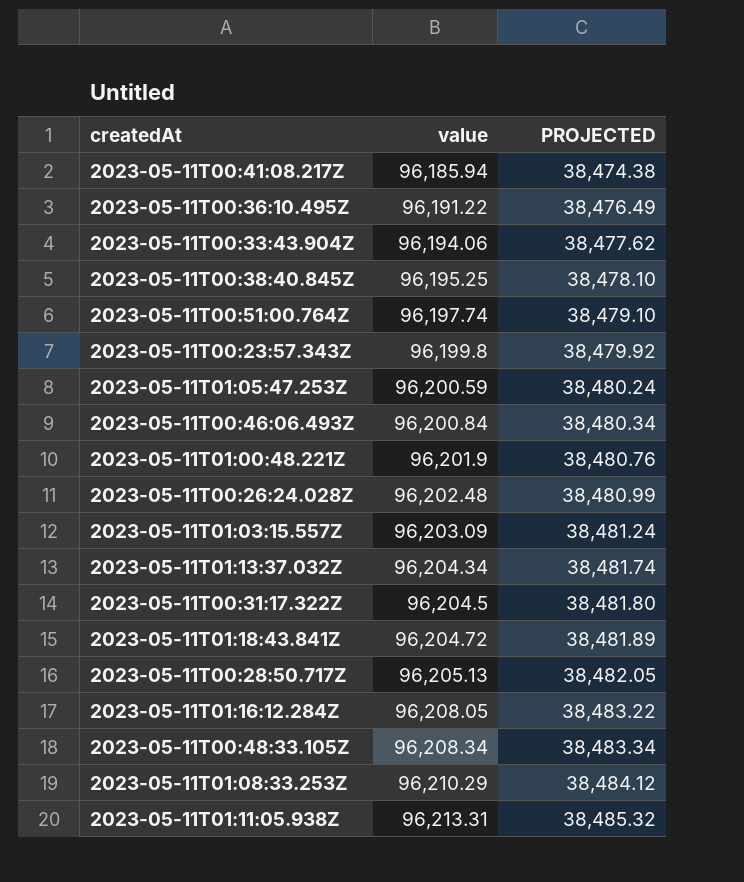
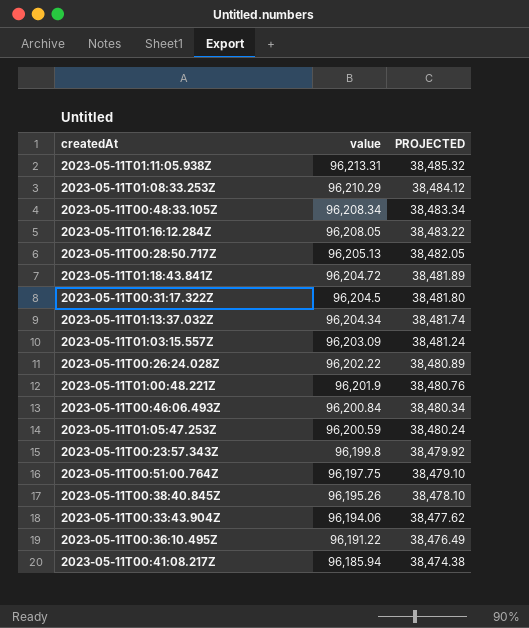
row order: value ascending -> value descending
2023-05-11T00:26:24.028Z | value: 96,202.48 -> 96,202.22
2023-05-11T00:26:24.028Z | PROJECTED: 38,480.99 -> 38,480.89
2023-05-11T00:51:00.764Z | value: 96,197.74 -> 96,197.75
2023-05-11T00:38:40.845Z | value: 96,195.25 -> 96,195.26

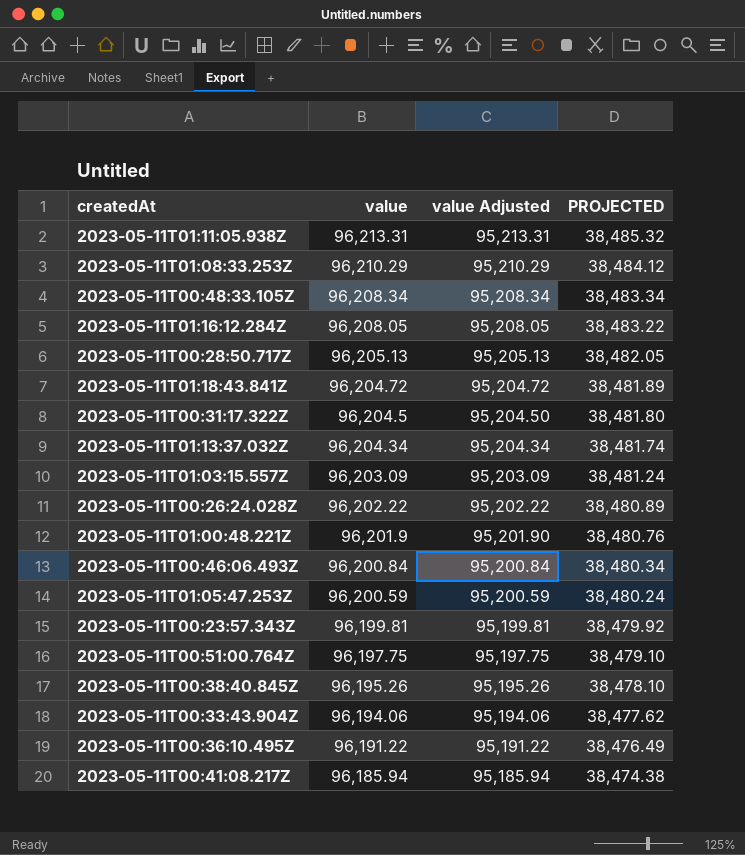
column value Adjusted | formula: none -> [value] - 1000
2023-05-11T00:23:57.343Z | value: 96,199.8 -> 96,199.81

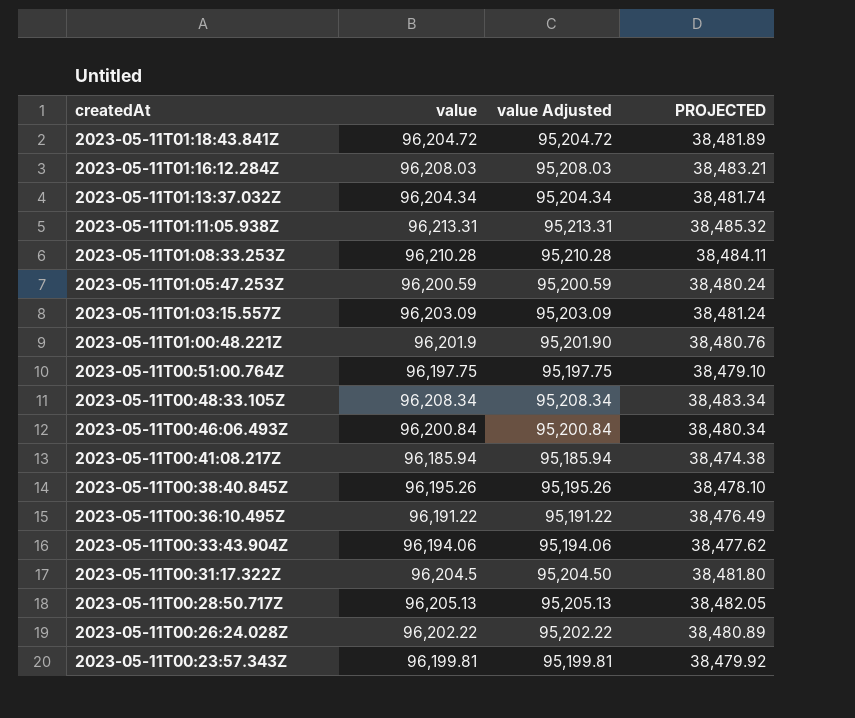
row order: value descending -> createdAt descending
2023-05-11T01:16:12.284Z | value: 96,208.05 -> 96,208.03
2023-05-11T01:16:12.284Z | value Adjusted: 95,208.05 -> 95,208.03
2023-05-11T01:16:12.284Z | PROJECTED: 38,483.22 -> 38,483.21
2023-05-11T01:08:33.253Z | value: 96,210.29 -> 96,210.28
2023-05-11T01:08:33.253Z | value Adjusted: 95,210.29 -> 95,210.28
2023-05-11T01:08:33.253Z | PROJECTED: 38,484.12 -> 38,484.11

